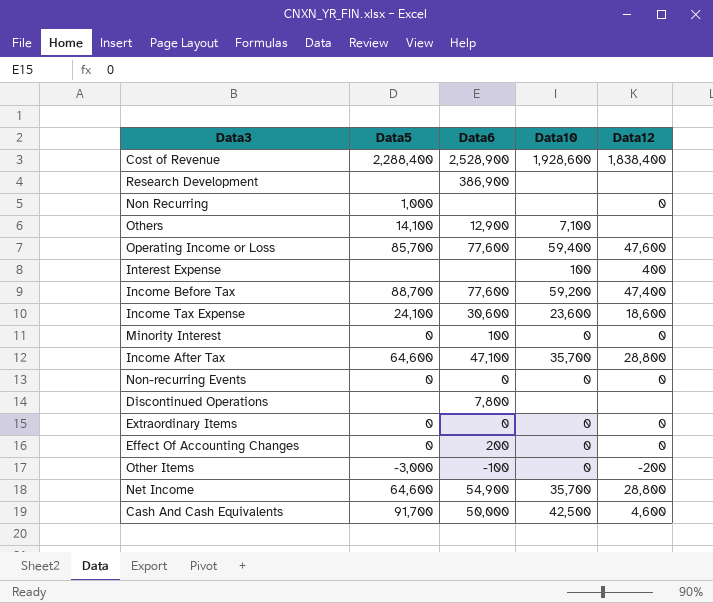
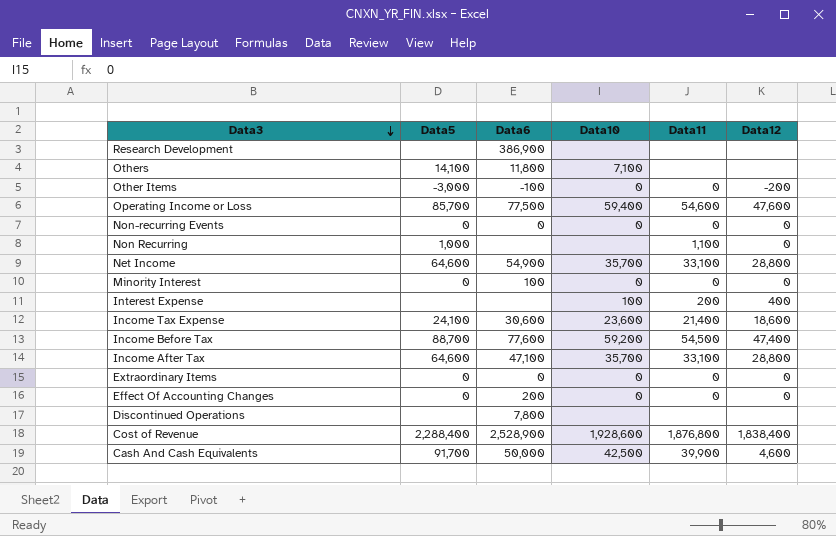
row order: none -> Data3 descending
column Data11 | position: none -> 5
Others | Data6: 12,900 -> 11,800
Operating Income or Loss | Data6: 77,600 -> 77,500

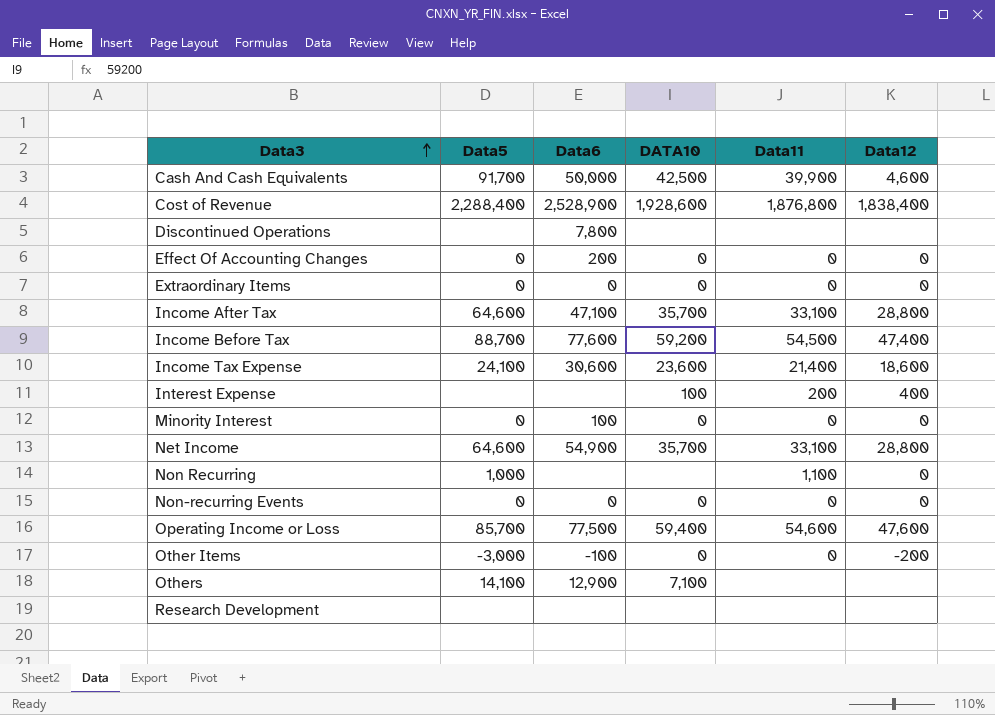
row order: Data3 descending -> Data3 ascending
column name: Data10 -> DATA10
Others | Data6: 11,800 -> 12,900
Research Development | Data6: 386,900 -> none

